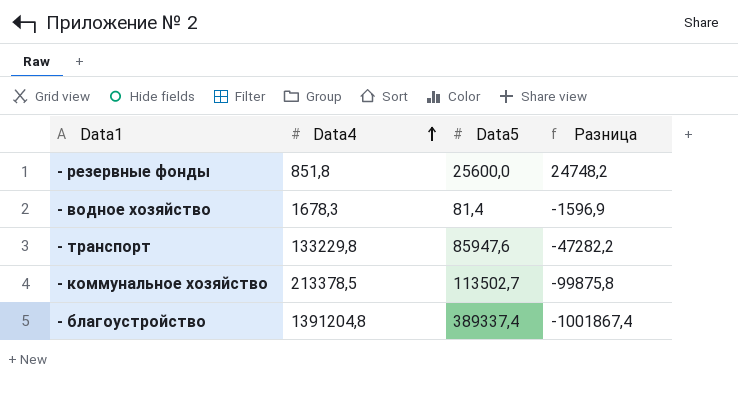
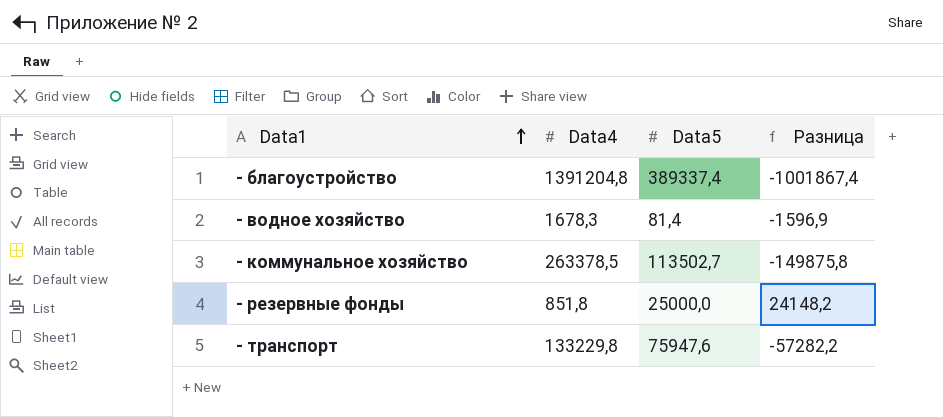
row order: Data4 ascending -> Data1 ascending
- коммунальное хозяйство | Data4: 213378,5 -> 263378,5
- коммунальное хозяйство | Разница: -99875,8 -> -149875,8
- резервные фонды | Data5: 25600,0 -> 25000,0
- резервные фонды | Разница: 24748,2 -> 24148,2
- транспорт | Data5: 85947,6 -> 75947,6
- транспорт | Разница: -47282,2 -> -57282,2

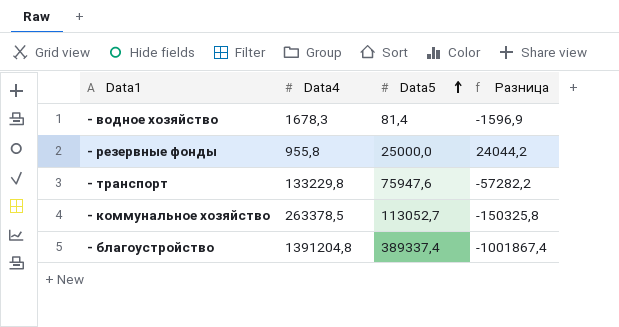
row order: Data1 ascending -> Data5 ascending
- резервные фонды | Data4: 851,8 -> 955,8
- резервные фонды | Разница: 24148,2 -> 24044,2
- коммунальное хозяйство | Data5: 113502,7 -> 113052,7
- коммунальное хозяйство | Разница: -149875,8 -> -150325,8

